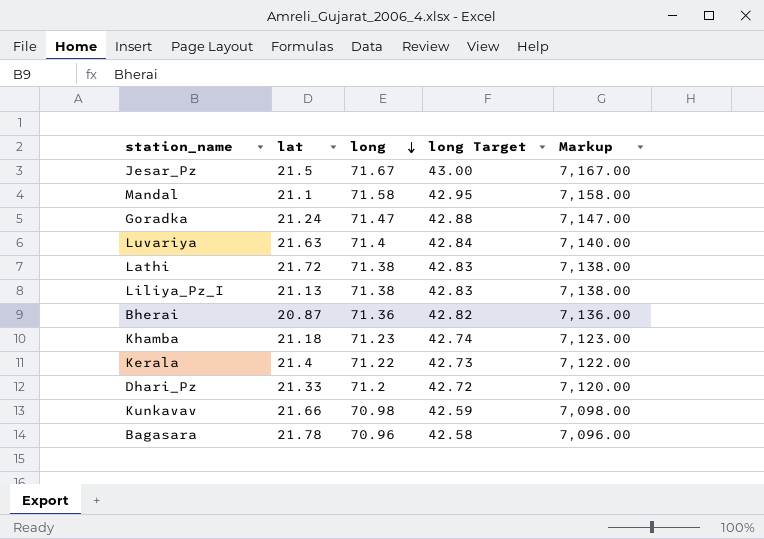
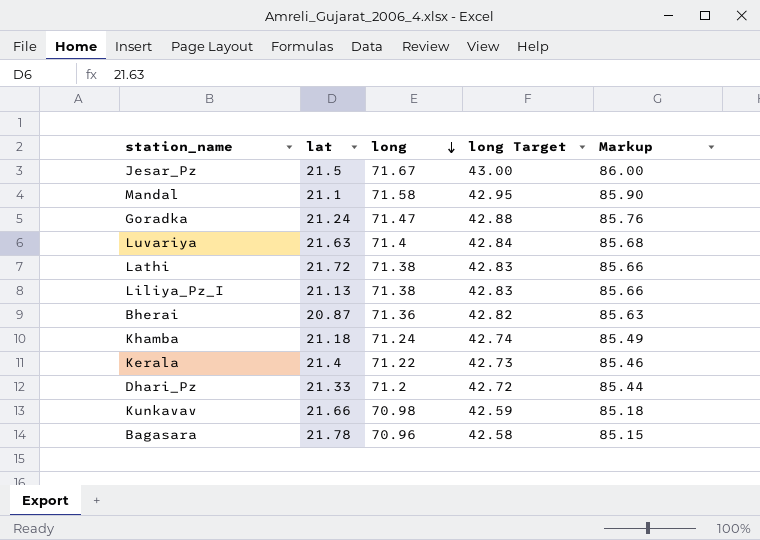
column Markup | formula: [long] * 100 -> [long] * 1.2
Khamba | long: 71.23 -> 71.24

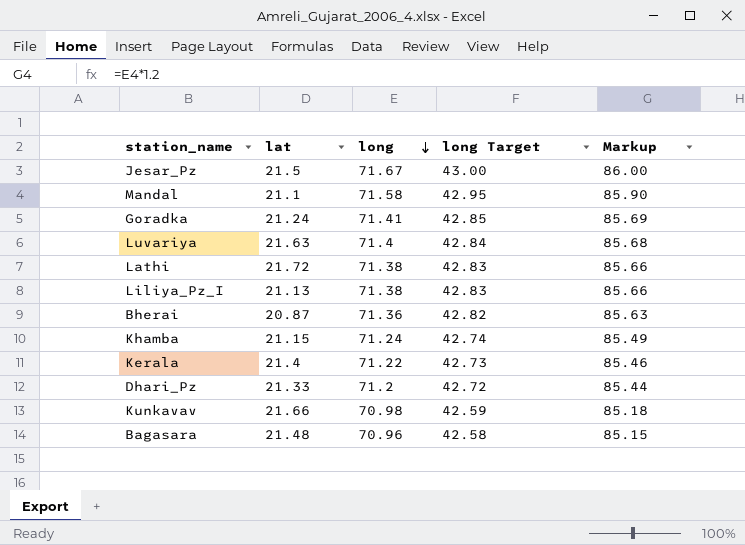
Goradka | long: 71.47 -> 71.41
Goradka | long Target: 42.88 -> 42.85
Goradka | Markup: 85.76 -> 85.69
Khamba | lat: 21.18 -> 21.15
Bagasara | lat: 21.78 -> 21.48

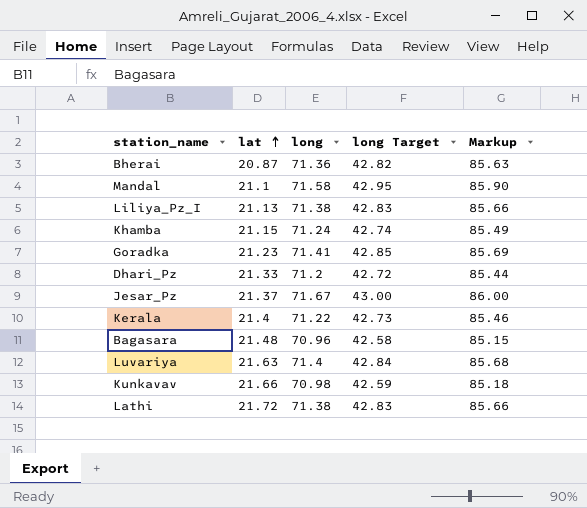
row order: long descending -> lat ascending
Goradka | lat: 21.24 -> 21.23
Jesar_Pz | lat: 21.5 -> 21.37

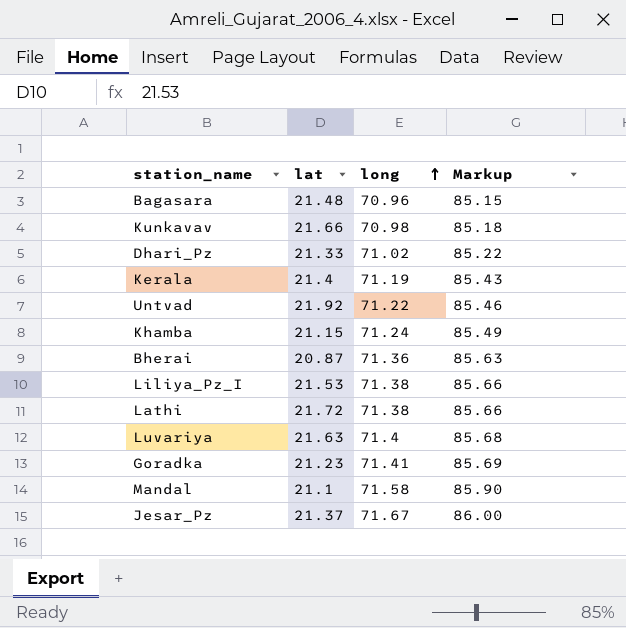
row order: lat ascending -> long ascending
column long Target | formula: [long] * 0.6 -> none
Dhari_Pz | long: 71.2 -> 71.02
Dhari_Pz | Markup: 85.44 -> 85.22
Kerala | long: 71.22 -> 71.19
Kerala | Markup: 85.46 -> 85.43
row Untvad: none -> 21.92 | 71.22 | 85.46
Liliya_Pz_I | lat: 21.13 -> 21.53

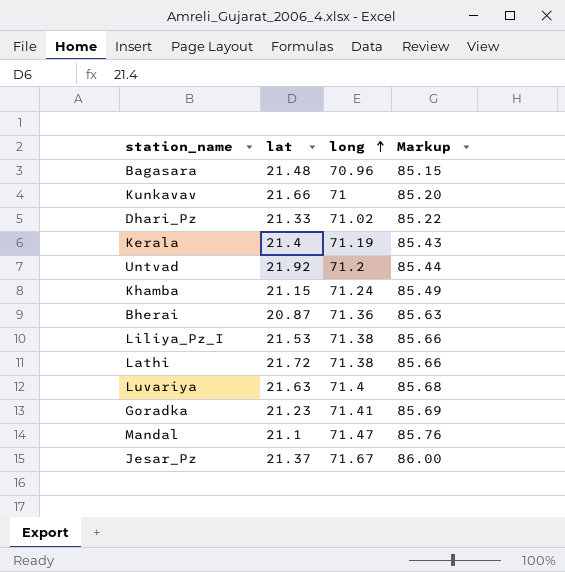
Kunkavav | long: 70.98 -> 71
Kunkavav | Markup: 85.18 -> 85.20
Untvad | long: 71.22 -> 71.2
Untvad | Markup: 85.46 -> 85.44
Mandal | long: 71.58 -> 71.47
Mandal | Markup: 85.90 -> 85.76

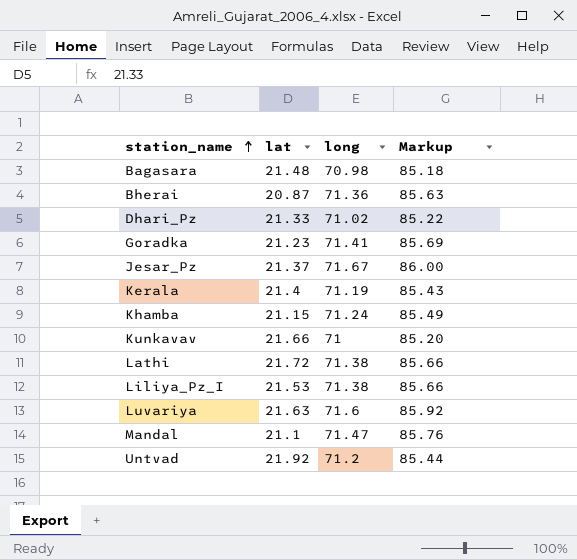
row order: long ascending -> station_name ascending
Bagasara | long: 70.96 -> 70.98
Bagasara | Markup: 85.15 -> 85.18
Luvariya | long: 71.4 -> 71.6
Luvariya | Markup: 85.68 -> 85.92

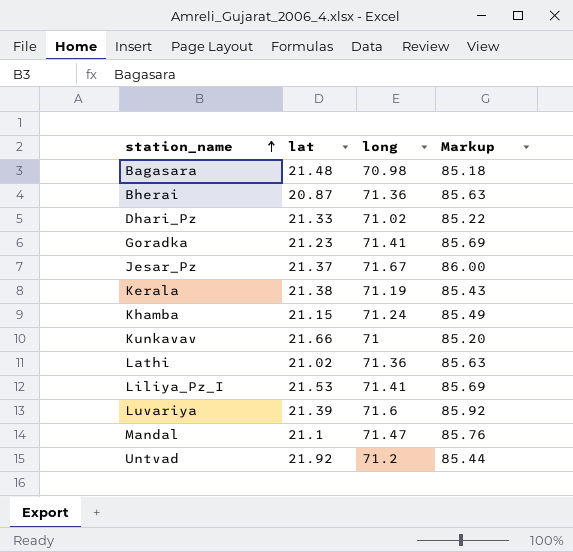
Kerala | lat: 21.4 -> 21.38
Lathi | lat: 21.72 -> 21.02
Lathi | long: 71.38 -> 71.36
Lathi | Markup: 85.66 -> 85.63
Liliya_Pz_I | long: 71.38 -> 71.41
Liliya_Pz_I | Markup: 85.66 -> 85.69
Luvariya | lat: 21.63 -> 21.39

